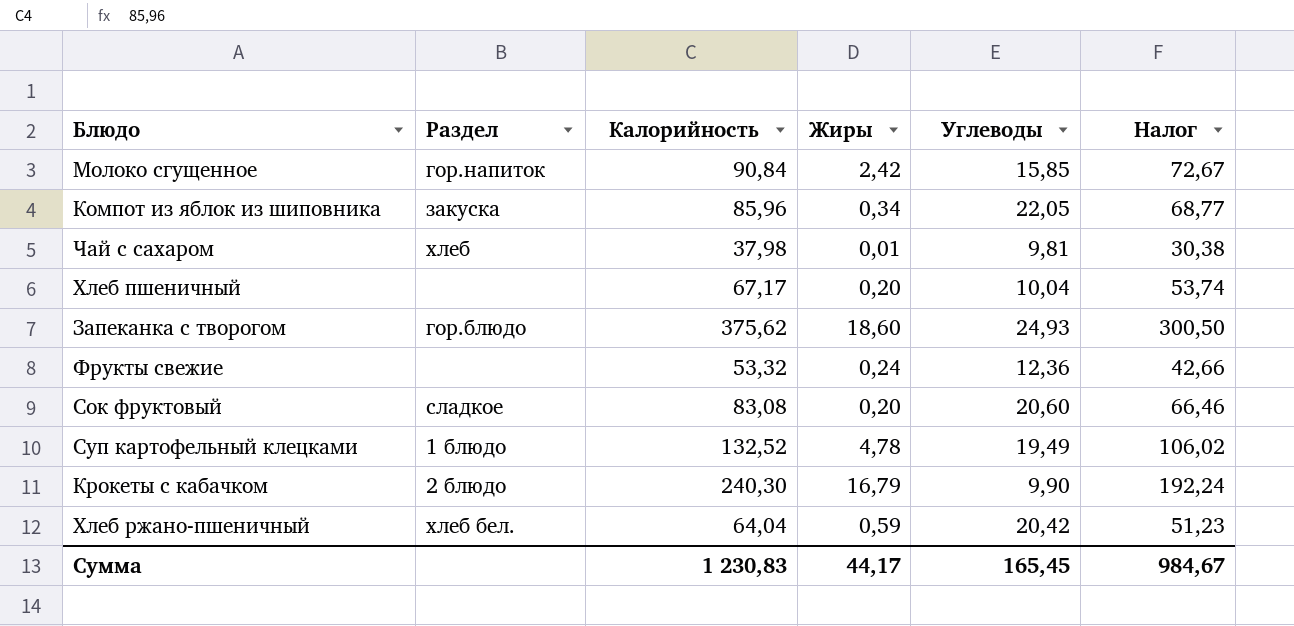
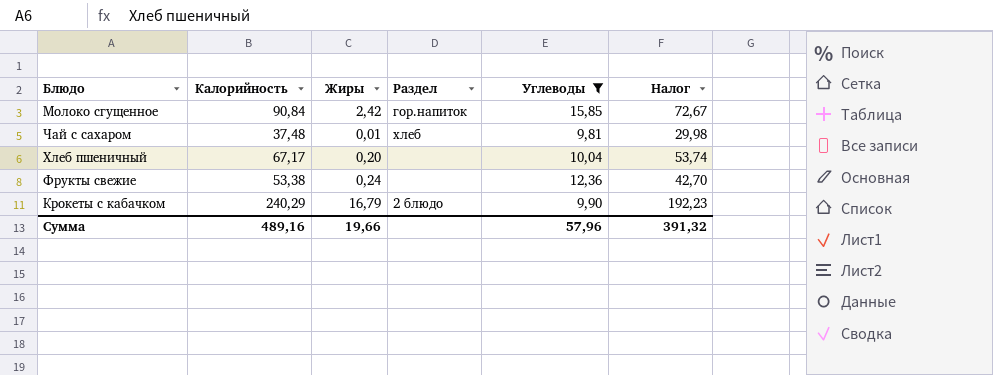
filter: none -> Углеводы <= 15,85
column Раздел | position: 2 -> 4
Чай с сахаром | Калорийность: 37,98 -> 37,48
Чай с сахаром | Налог: 30,38 -> 29,98
Фрукты свежие | Калорийность: 53,32 -> 53,38
Фрукты свежие | Налог: 42,66 -> 42,70
Крокеты с кабачком | Калорийность: 240,30 -> 240,29
Крокеты с кабачком | Налог: 192,24 -> 192,23
Сумма | Калорийность: 1 230,83 -> 489,16
Сумма | Жиры: 44,17 -> 19,66
Сумма | Углеводы: 165,45 -> 57,96
Сумма | Налог: 984,67 -> 391,32

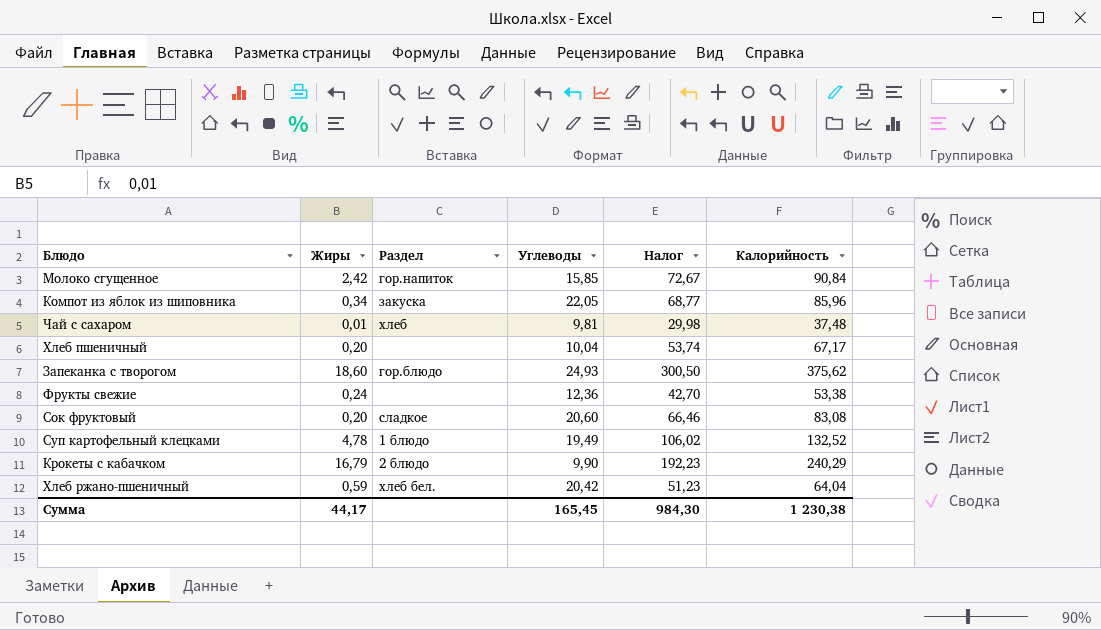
filter: Углеводы <= 15,85 -> none
column Калорийность | position: 2 -> 6
Сумма | Жиры: 19,66 -> 44,17
Сумма | Углеводы: 57,96 -> 165,45
Сумма | Налог: 391,32 -> 984,30
Сумма | Калорийность: 489,16 -> 1 230,38

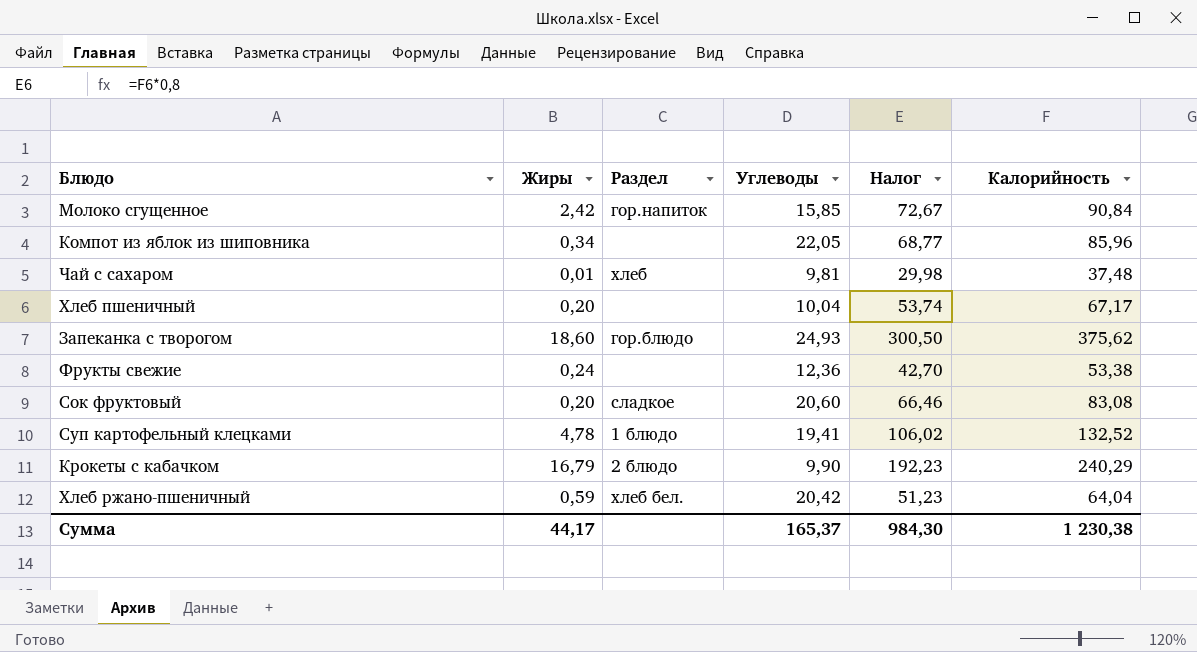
Компот из яблок из шиповника | Раздел: закуска -> none
Суп картофельный клецками | Углеводы: 19,49 -> 19,41
Сумма | Углеводы: 165,45 -> 165,37

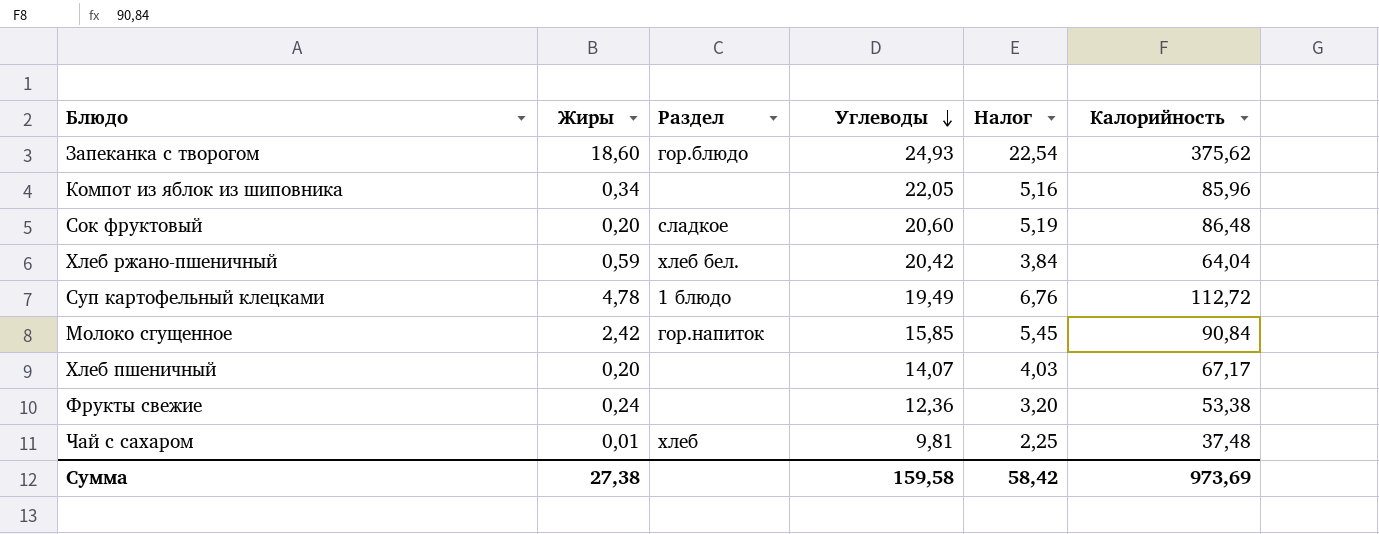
row order: none -> Углеводы descending
column Налог | formula: [Калорийность] * 0,8 -> [Калорийность] * 0,06
row Крокеты с кабачком: 16,79 | 2 блюдо | 9,90 | 192,23 | 240,29 -> none
Сок фруктовый | Калорийность: 83,08 -> 86,48
Суп картофельный клецками | Углеводы: 19,41 -> 19,49
Суп картофельный клецками | Калорийность: 132,52 -> 112,72
Хлеб пшеничный | Углеводы: 10,04 -> 14,07
Сумма | Жиры: 44,17 -> 27,38
Сумма | Углеводы: 165,37 -> 159,58
Сумма | Налог: 984,30 -> 58,42
Сумма | Калорийность: 1 230,38 -> 973,69

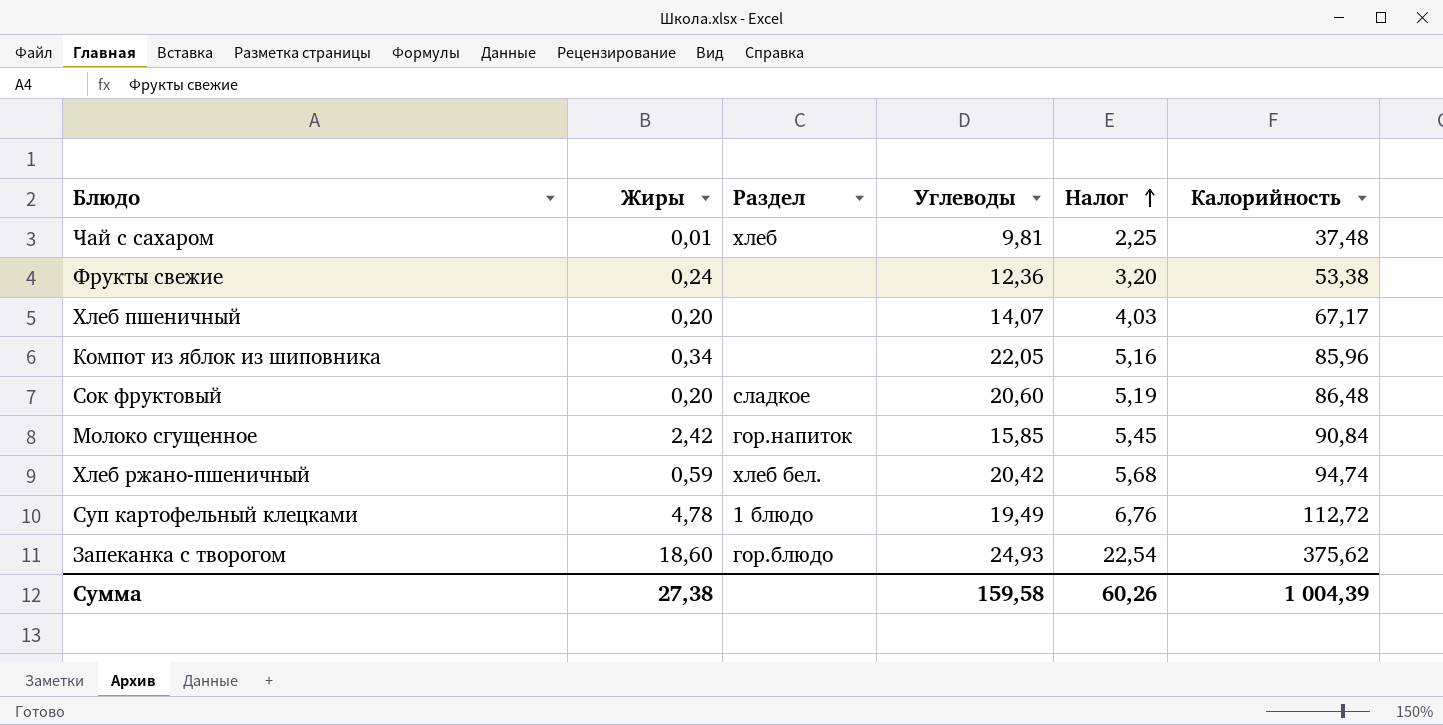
row order: Углеводы descending -> Налог ascending
Хлеб ржано-пшеничный | Налог: 3,84 -> 5,68
Хлеб ржано-пшеничный | Калорийность: 64,04 -> 94,74
Сумма | Налог: 58,42 -> 60,26
Сумма | Калорийность: 973,69 -> 1 004,39

